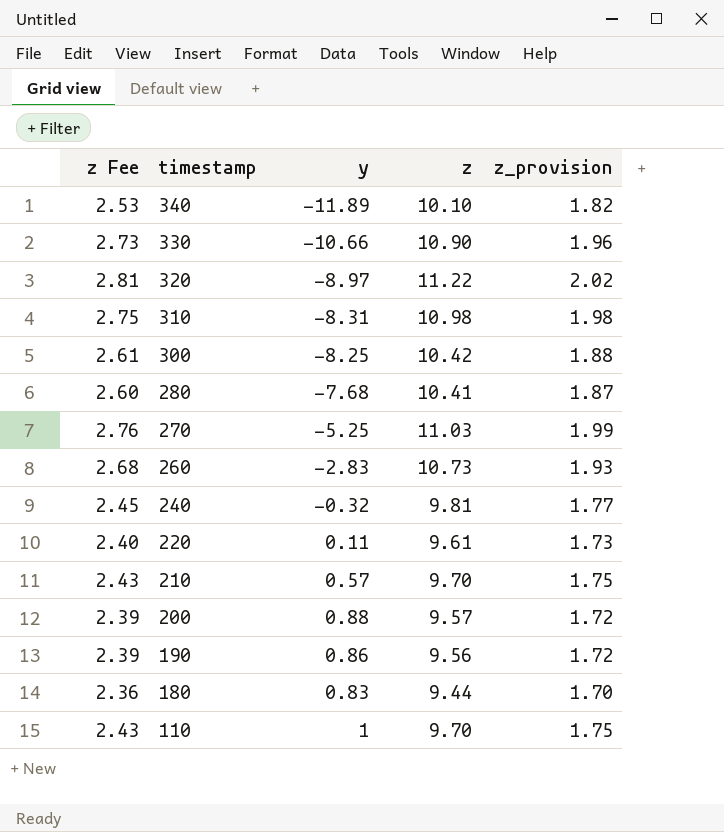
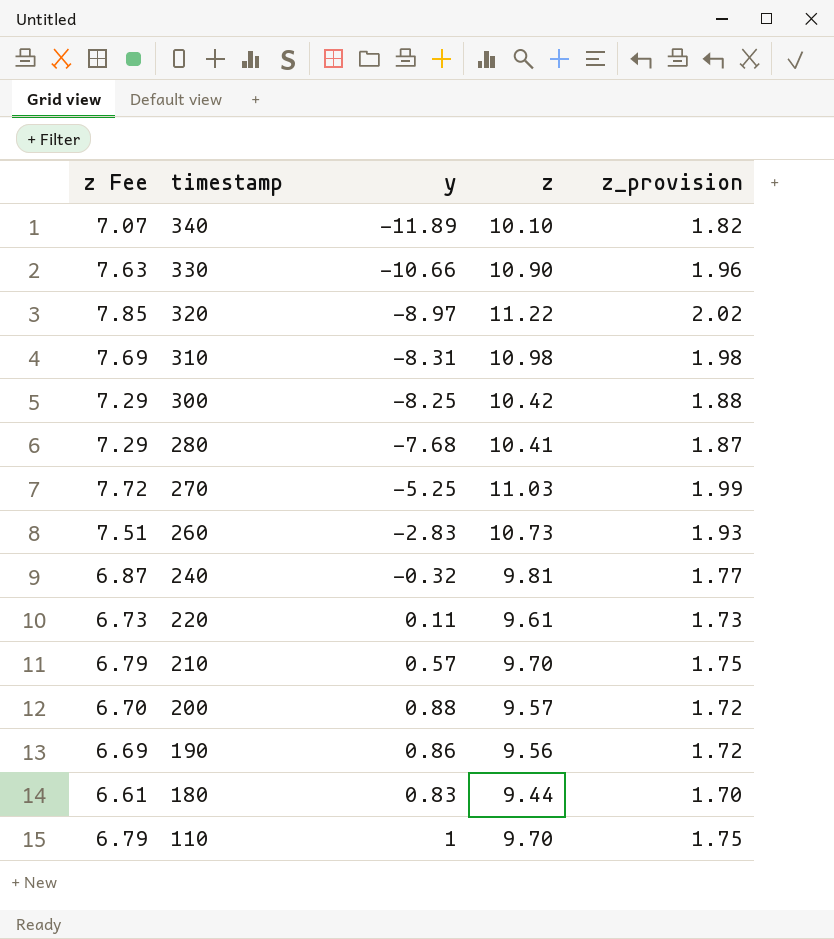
column z Fee | formula: [z] * 0.25 -> [z] * 0.7

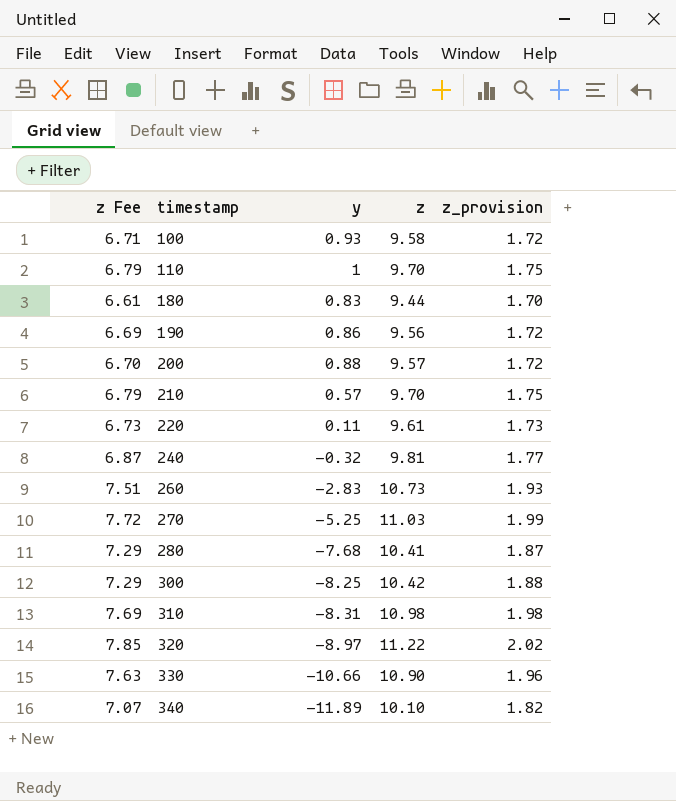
row order: timestamp descending -> timestamp ascending
row 100: none -> 6.71 | 0.93 | 9.58 | 1.72

